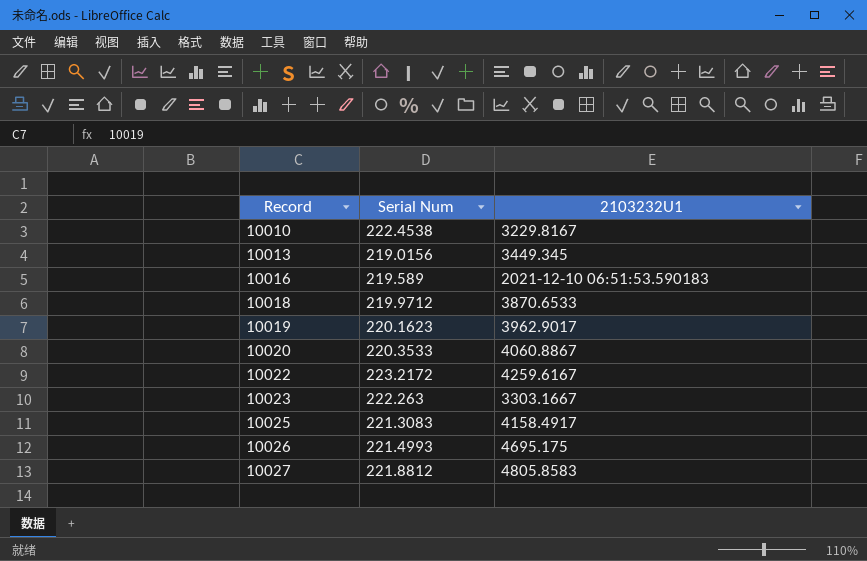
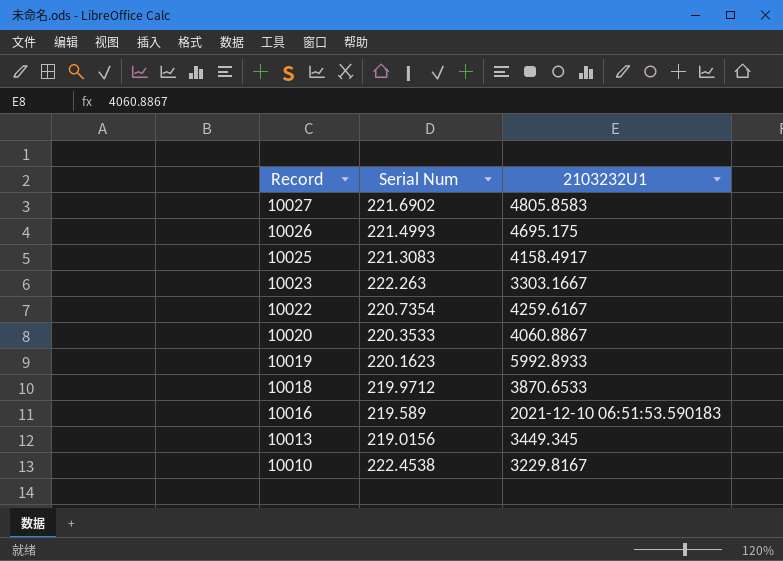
row order: Record ascending -> Record descending
10027 | Serial Num: 221.8812 -> 221.6902
10022 | Serial Num: 223.2172 -> 220.7354
10019 | 2103232U1: 3962.9017 -> 5992.8933

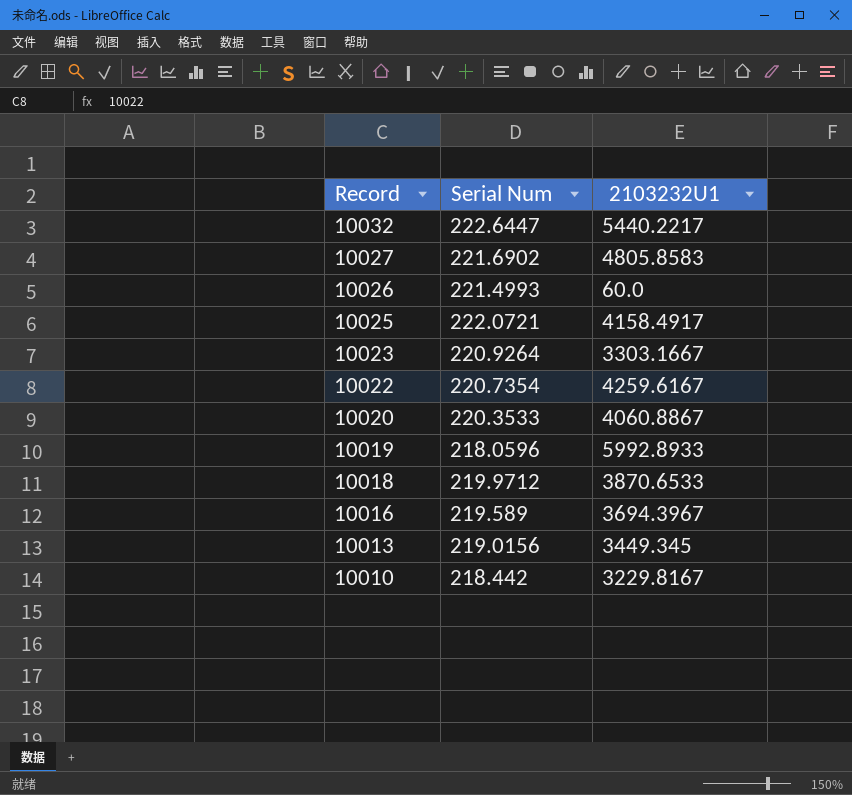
row 10032: none -> 222.6447 | 5440.2217
10026 | 2103232U1: 4695.175 -> 60.0
10025 | Serial Num: 221.3083 -> 222.0721
10023 | Serial Num: 222.263 -> 220.9264
10019 | Serial Num: 220.1623 -> 218.0596
10016 | 2103232U1: 2021-12-10 06:51:53.590183 -> 3694.3967
10010 | Serial Num: 222.4538 -> 218.442

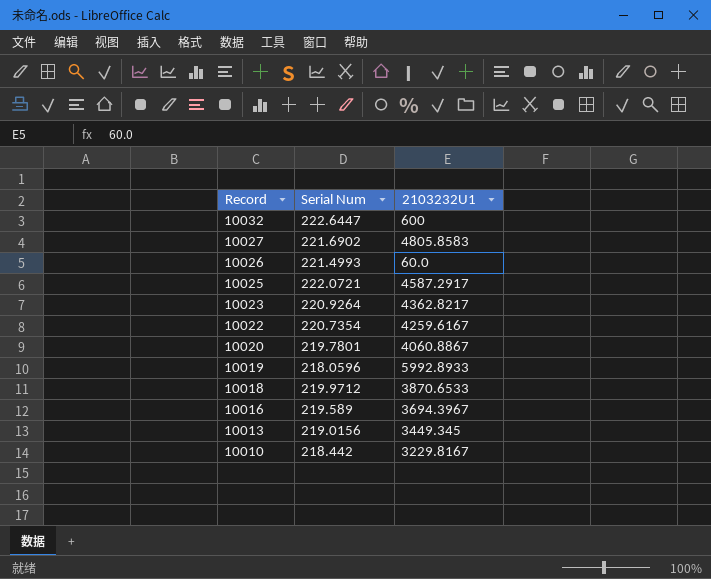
10032 | 2103232U1: 5440.2217 -> 600
10025 | 2103232U1: 4158.4917 -> 4587.2917
10023 | 2103232U1: 3303.1667 -> 4362.8217
10020 | Serial Num: 220.3533 -> 219.7801

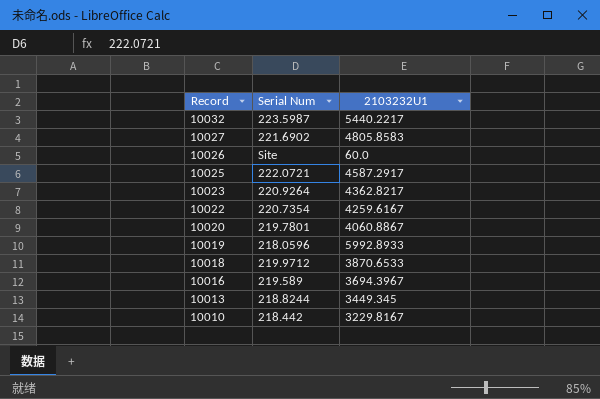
10032 | Serial Num: 222.6447 -> 223.5987
10032 | 2103232U1: 600 -> 5440.2217
10026 | Serial Num: 221.4993 -> Site
10013 | Serial Num: 219.0156 -> 218.8244

